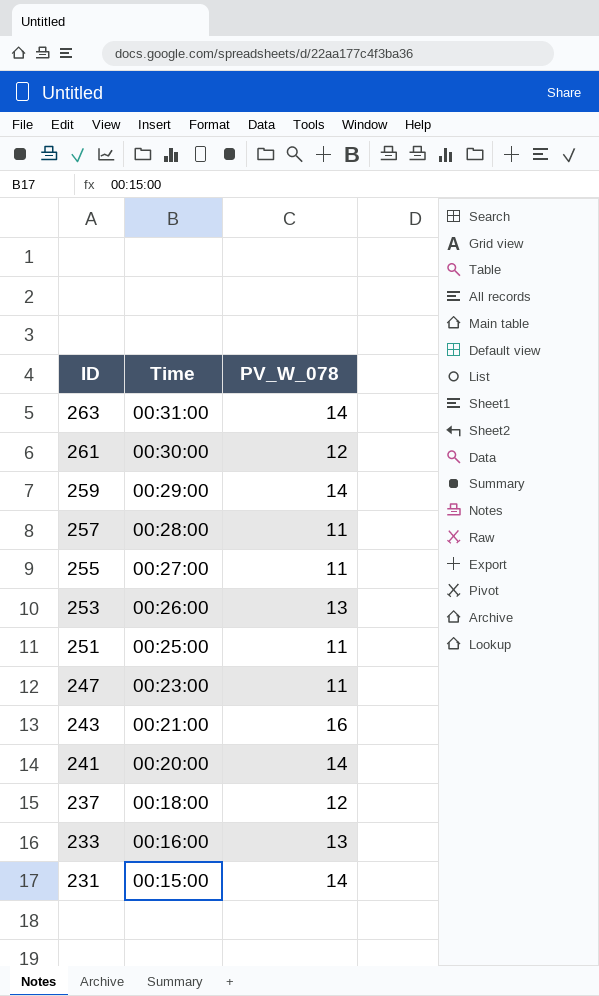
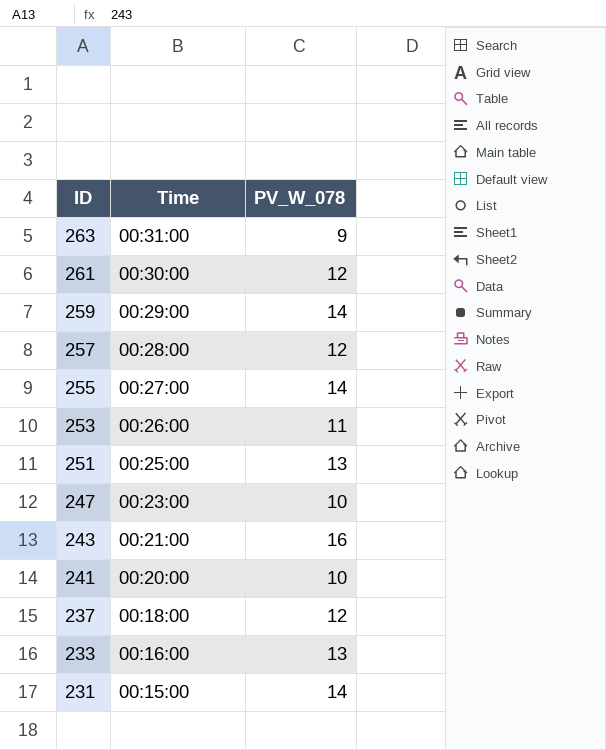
263 | PV_W_078: 14 -> 9
257 | PV_W_078: 11 -> 12
255 | PV_W_078: 11 -> 14
253 | PV_W_078: 13 -> 11
251 | PV_W_078: 11 -> 13
247 | PV_W_078: 11 -> 10
241 | PV_W_078: 14 -> 10

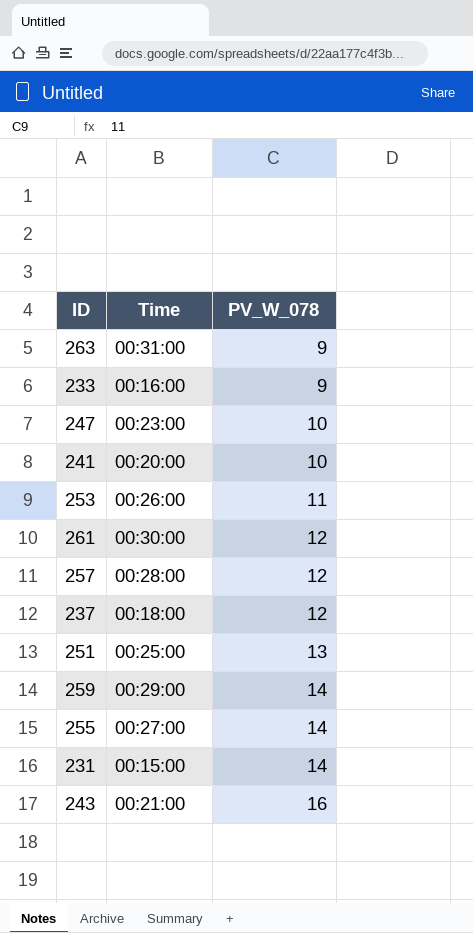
row order: ID descending -> PV_W_078 ascending
233 | PV_W_078: 13 -> 9

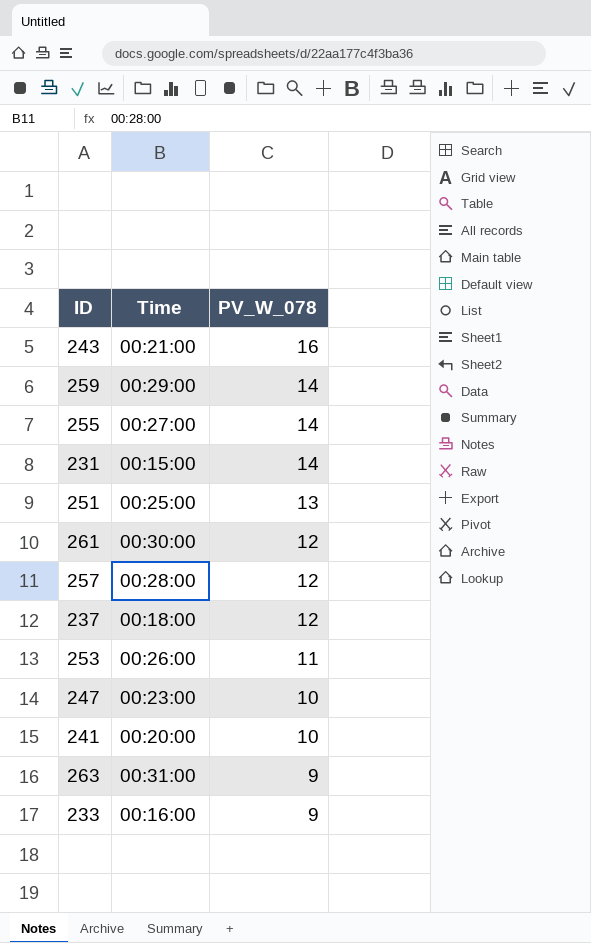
row order: PV_W_078 ascending -> PV_W_078 descending

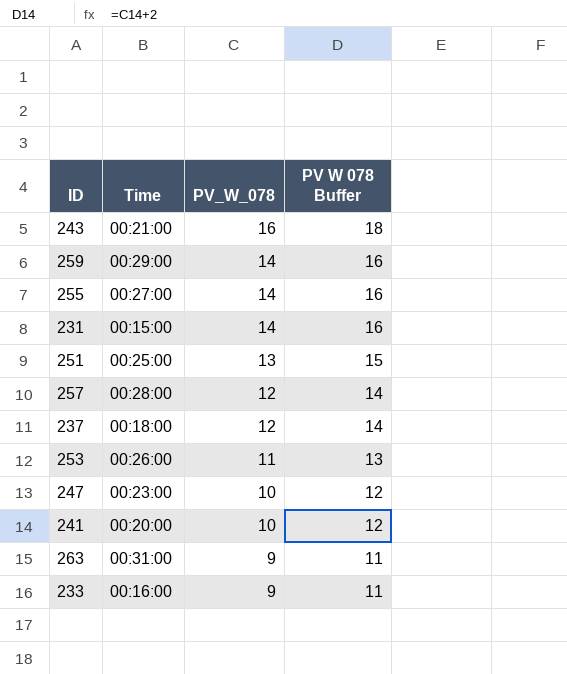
column PV W 078 Buffer | formula: none -> [PV_W_078] + 2
row 261: 00:30:00 | 12 -> none

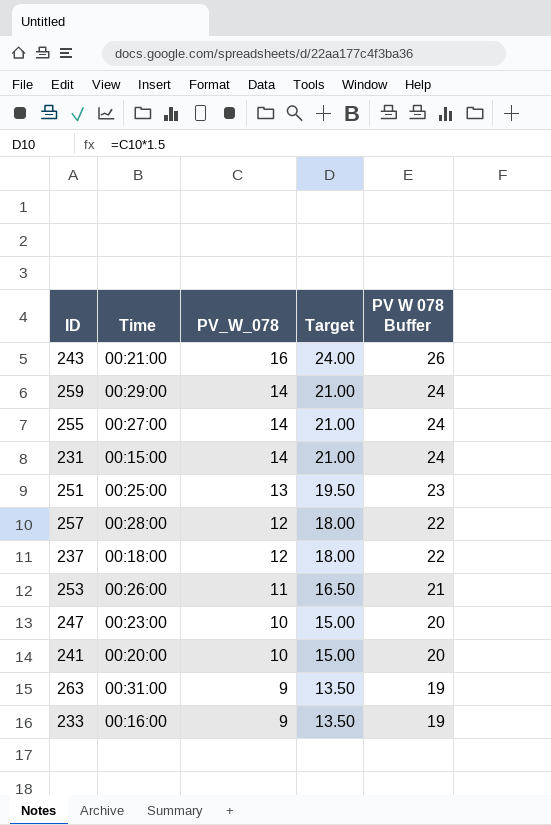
column Target | formula: none -> [PV_W_078] * 1.5
column PV W 078 Buffer | formula: [PV_W_078] + 2 -> [PV_W_078] + 10

